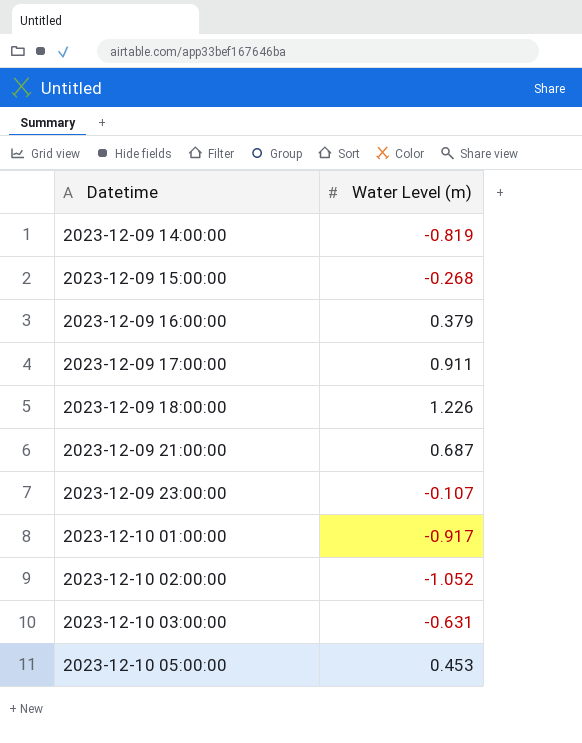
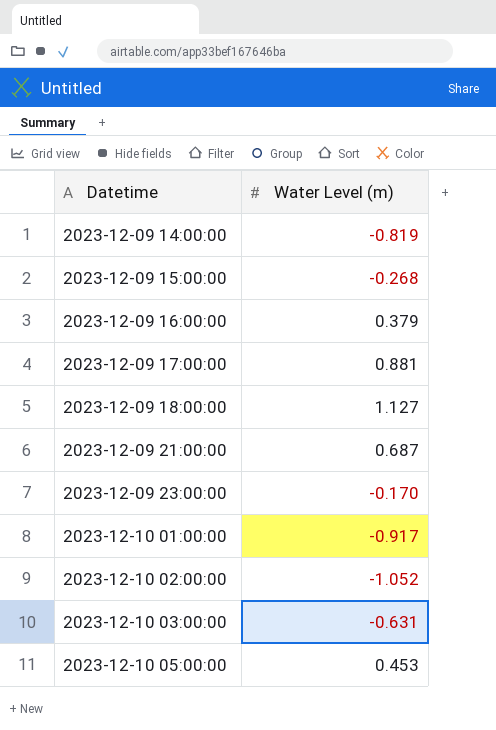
2023-12-09 17:00:00 | Water Level (m): 0.911 -> 0.881
2023-12-09 18:00:00 | Water Level (m): 1.226 -> 1.127
2023-12-09 23:00:00 | Water Level (m): -0.107 -> -0.170

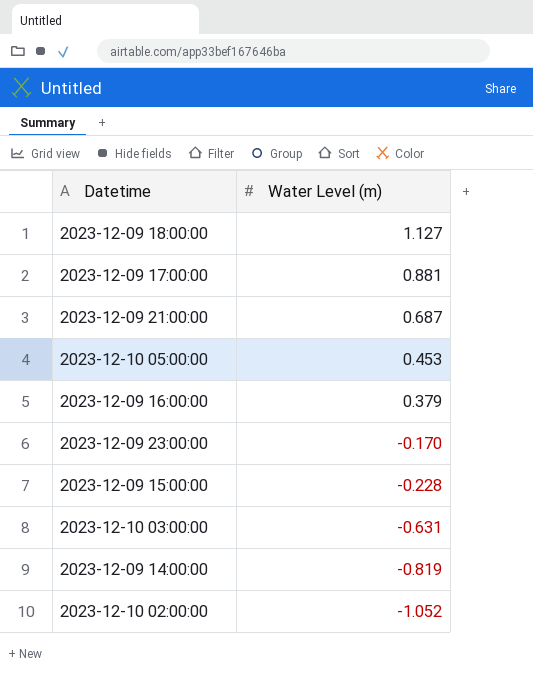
row order: Datetime ascending -> Water Level (m) descending
row 2023-12-10 01:00:00: -0.917 -> none
2023-12-09 15:00:00 | Water Level (m): -0.268 -> -0.228

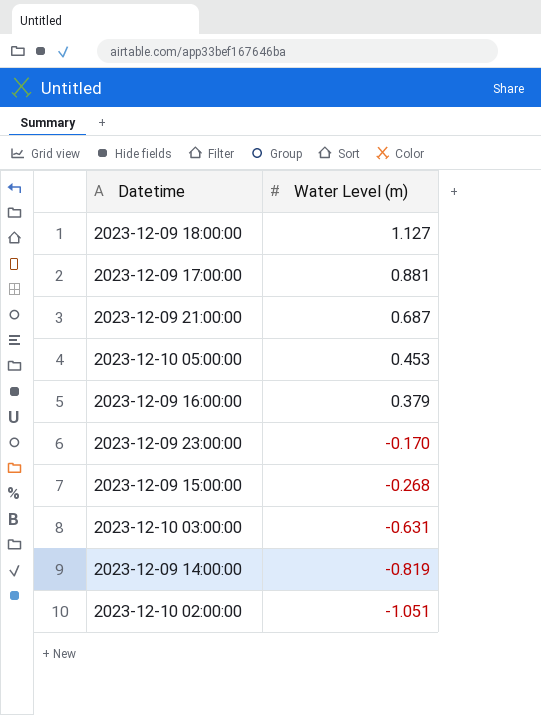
2023-12-09 15:00:00 | Water Level (m): -0.228 -> -0.268
2023-12-10 02:00:00 | Water Level (m): -1.052 -> -1.051

